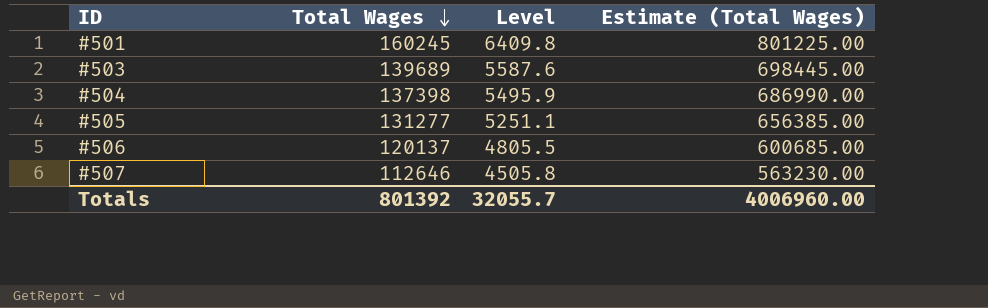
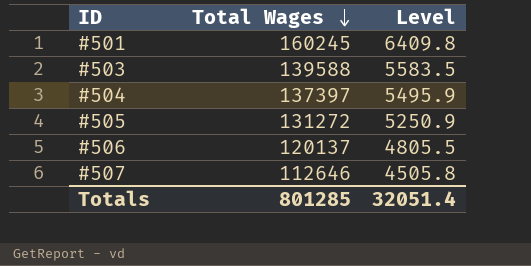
column Estimate (Total Wages) | formula: [Total Wages] * 5 -> none
#503 | Total Wages: 139689 -> 139588
#503 | Level: 5587.6 -> 5583.5
#504 | Total Wages: 137398 -> 137397
#505 | Total Wages: 131277 -> 131272
#505 | Level: 5251.1 -> 5250.9
Totals | Total Wages: 801392 -> 801285
Totals | Level: 32055.7 -> 32051.4

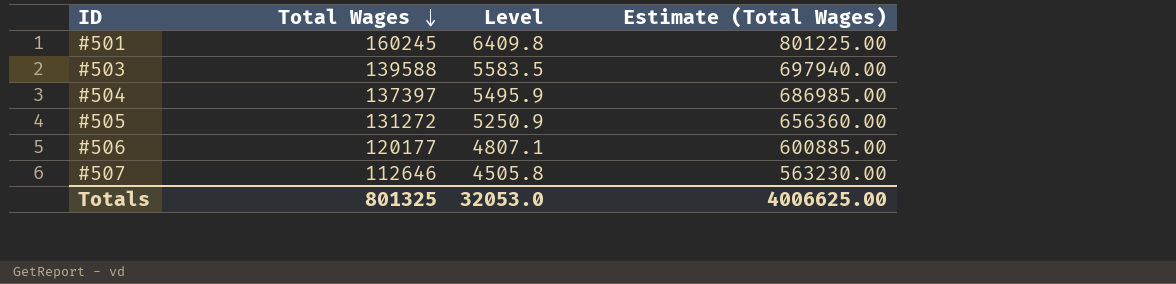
column Estimate (Total Wages) | formula: none -> [Total Wages] * 5
#506 | Total Wages: 120137 -> 120177
#506 | Level: 4805.5 -> 4807.1
Totals | Total Wages: 801285 -> 801325
Totals | Level: 32051.4 -> 32053.0

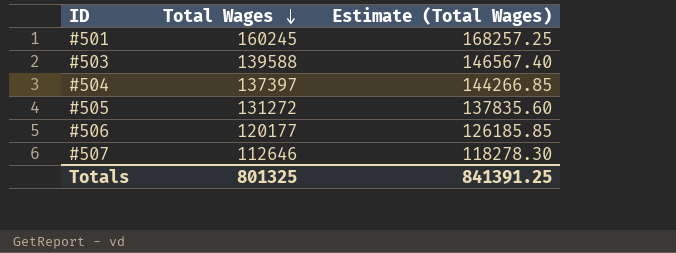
column Level | formula: [Total Wages] * 0.04 -> none
column Estimate (Total Wages) | formula: [Total Wages] * 5 -> [Total Wages] * 1.05
Totals | Estimate (Total Wages): 4006625.00 -> 841391.25

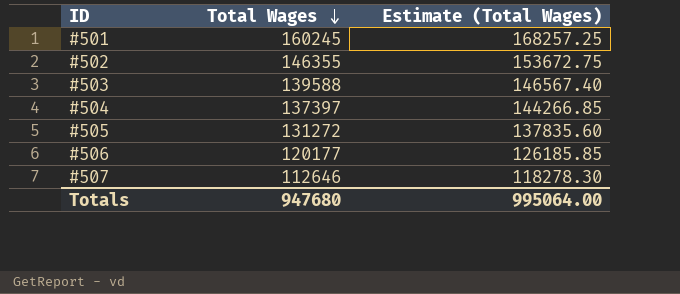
row #502: none -> 146355 | 153672.75
Totals | Total Wages: 801325 -> 947680
Totals | Estimate (Total Wages): 841391.25 -> 995064.00

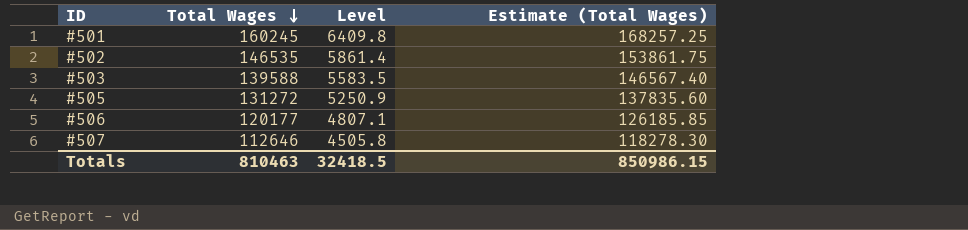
column Level | formula: none -> [Total Wages] * 0.04
row #504: 137397 | 144266.85 -> none
#502 | Total Wages: 146355 -> 146535
#502 | Estimate (Total Wages): 153672.75 -> 153861.75
Totals | Total Wages: 947680 -> 810463
Totals | Estimate (Total Wages): 995064.00 -> 850986.15

